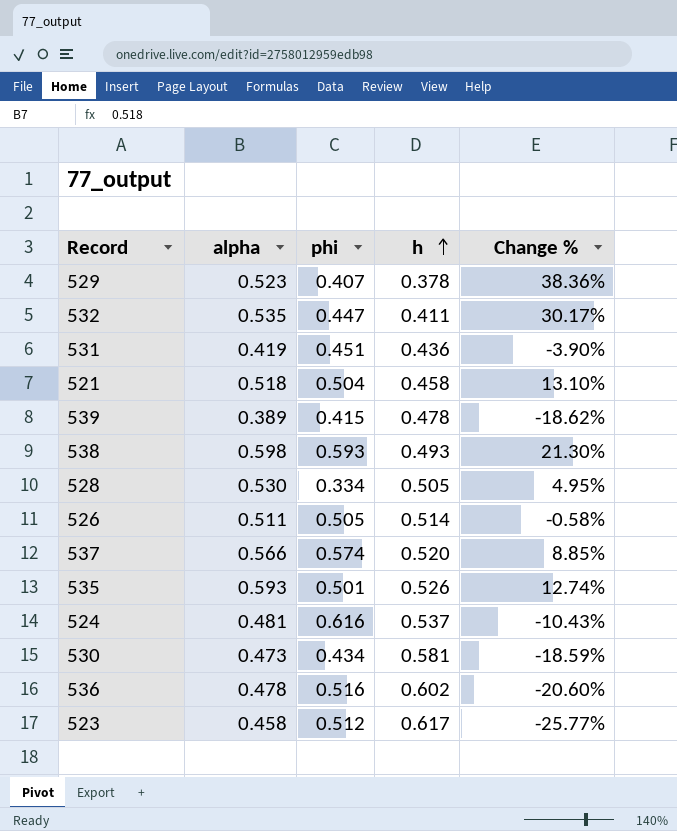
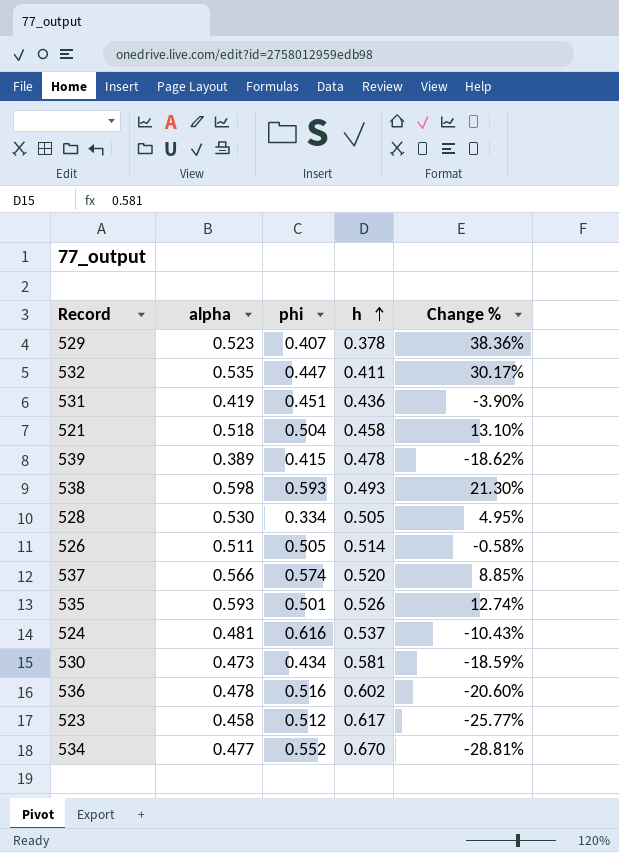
row 534: none -> 0.477 | 0.552 | 0.670 | -28.81%

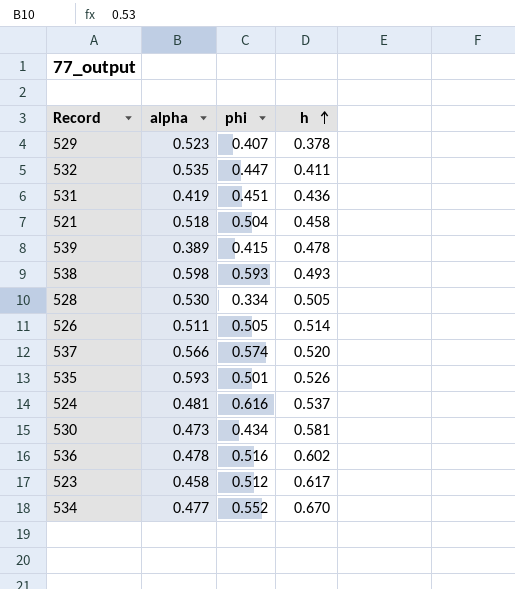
column Change % | formula: ([alpha] - [h]) / [h] -> none

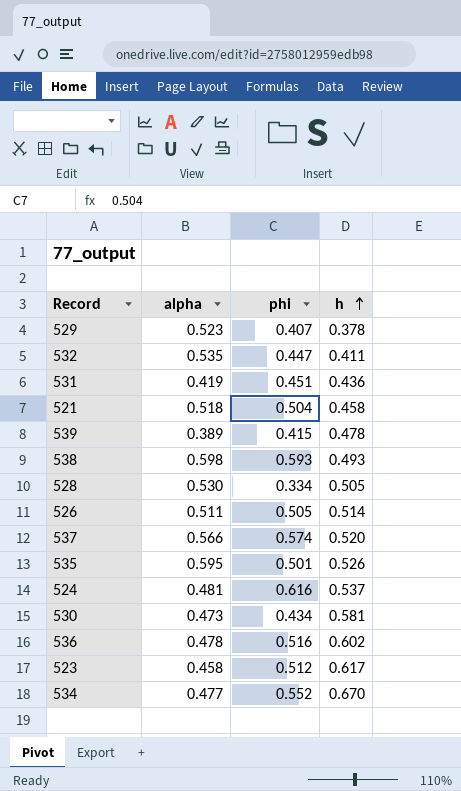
535 | alpha: 0.593 -> 0.595

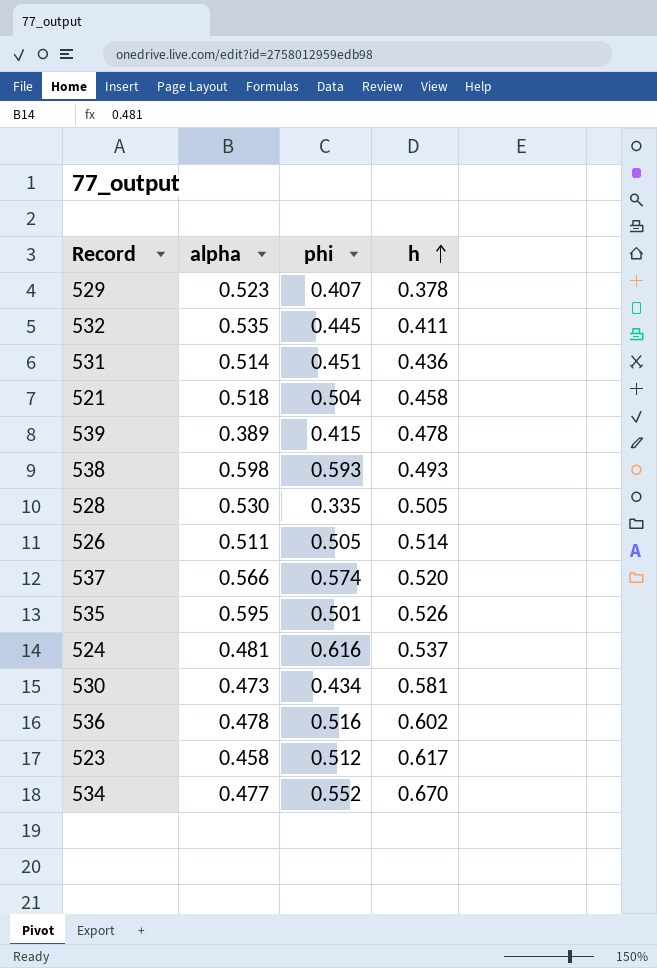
532 | phi: 0.447 -> 0.445
531 | alpha: 0.419 -> 0.514
528 | phi: 0.334 -> 0.335

